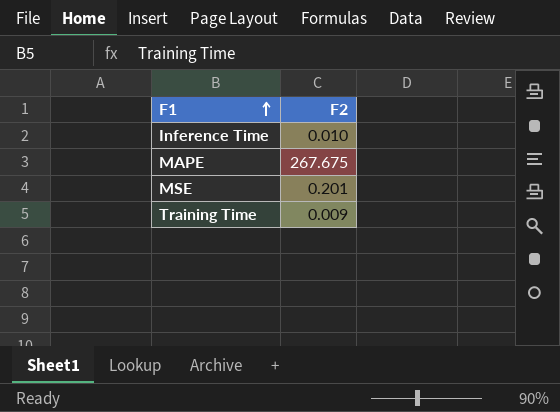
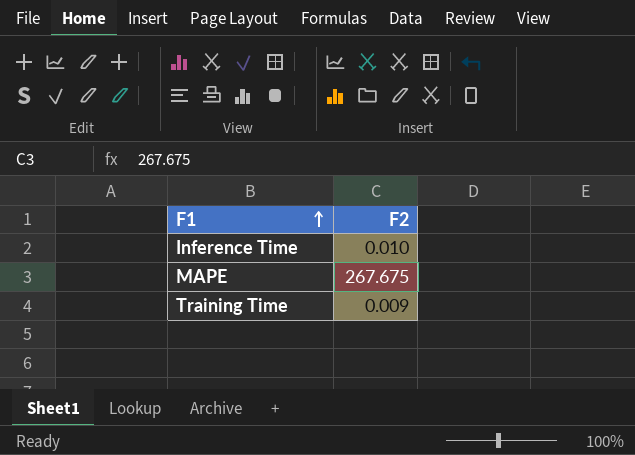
row MSE: 0.201 -> none

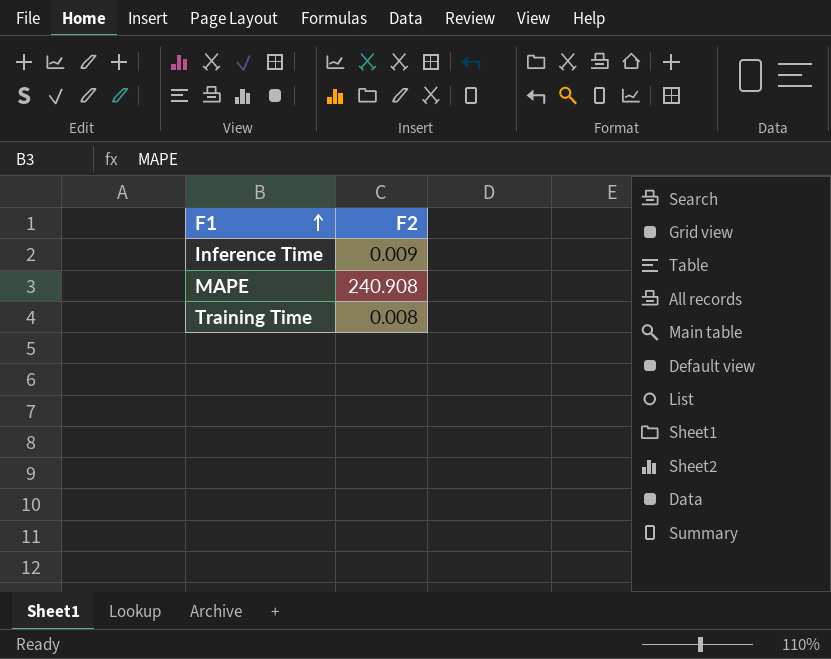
Inference Time | F2: 0.010 -> 0.009
MAPE | F2: 267.675 -> 240.908
Training Time | F2: 0.009 -> 0.008

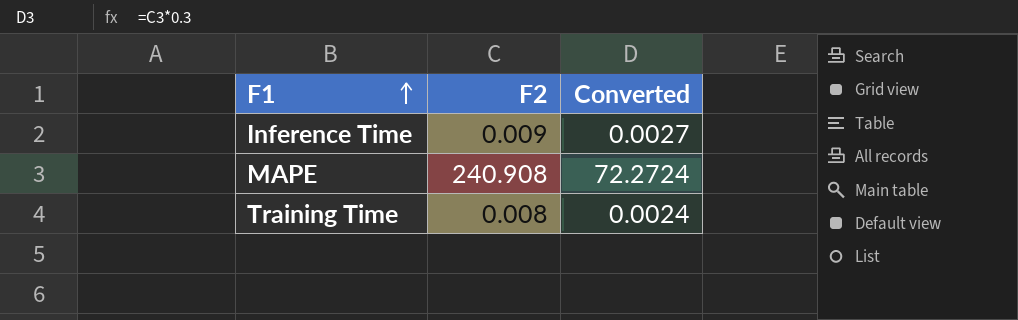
column Converted | formula: none -> [F2] * 0.3

